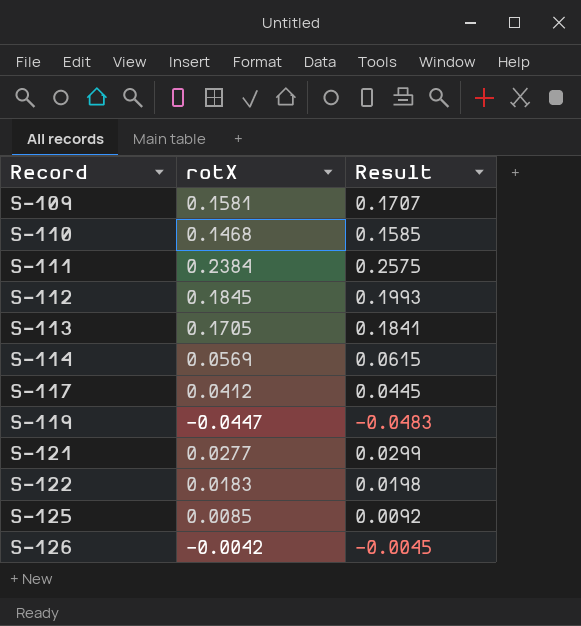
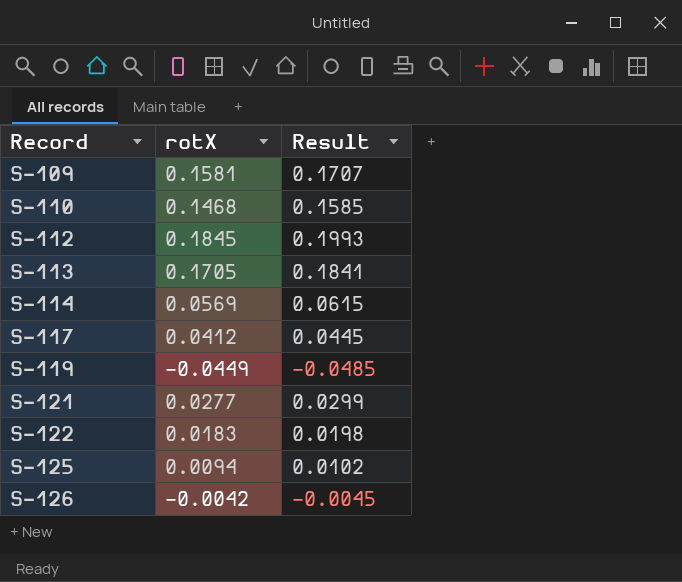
row S-111: 0.2384 | 0.2575 -> none
S-119 | rotX: -0.0447 -> -0.0449
S-119 | Result: -0.0483 -> -0.0485
S-125 | rotX: 0.0085 -> 0.0094
S-125 | Result: 0.0092 -> 0.0102

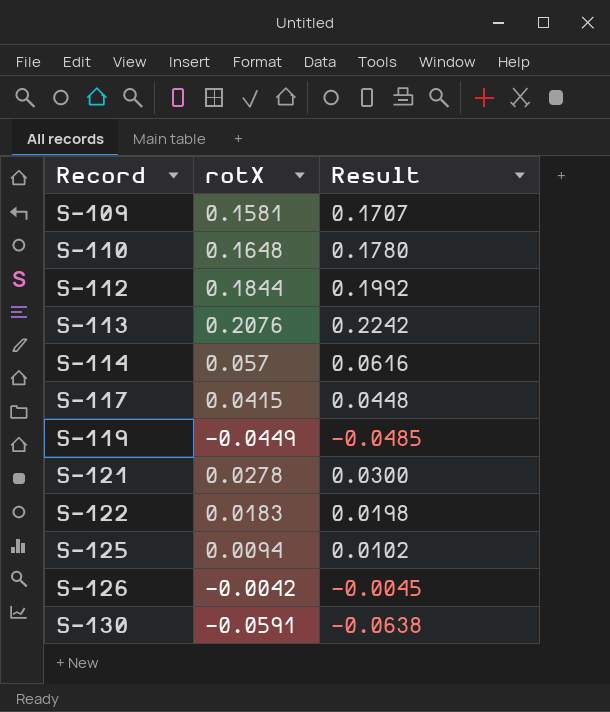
S-110 | rotX: 0.1468 -> 0.1648
S-110 | Result: 0.1585 -> 0.1780
S-112 | rotX: 0.1845 -> 0.1844
S-112 | Result: 0.1993 -> 0.1992
S-113 | rotX: 0.1705 -> 0.2076
S-113 | Result: 0.1841 -> 0.2242
S-114 | rotX: 0.0569 -> 0.057
S-114 | Result: 0.0615 -> 0.0616
S-117 | rotX: 0.0412 -> 0.0415
S-117 | Result: 0.0445 -> 0.0448
S-121 | rotX: 0.0277 -> 0.0278
S-121 | Result: 0.0299 -> 0.0300
row S-130: none -> -0.0591 | -0.0638

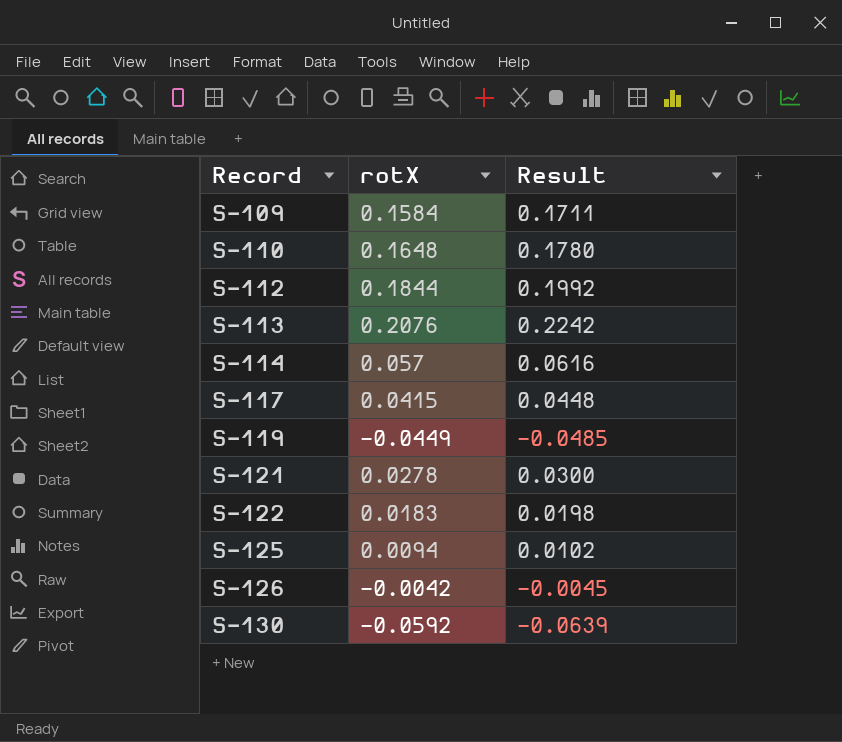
S-109 | rotX: 0.1581 -> 0.1584
S-109 | Result: 0.1707 -> 0.1711
S-130 | rotX: -0.0591 -> -0.0592
S-130 | Result: -0.0638 -> -0.0639

